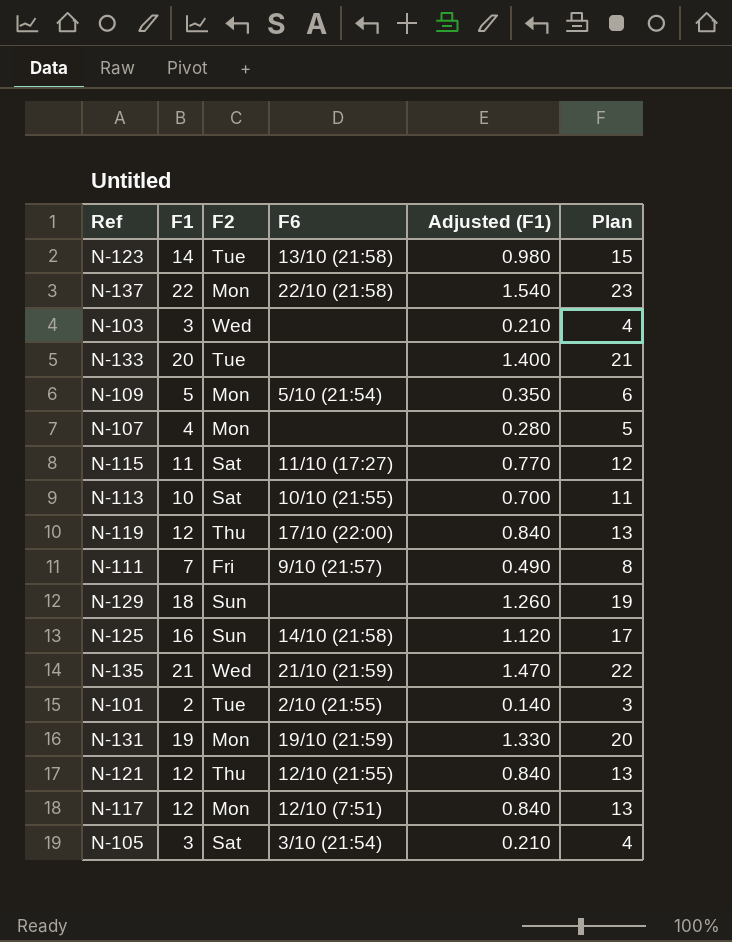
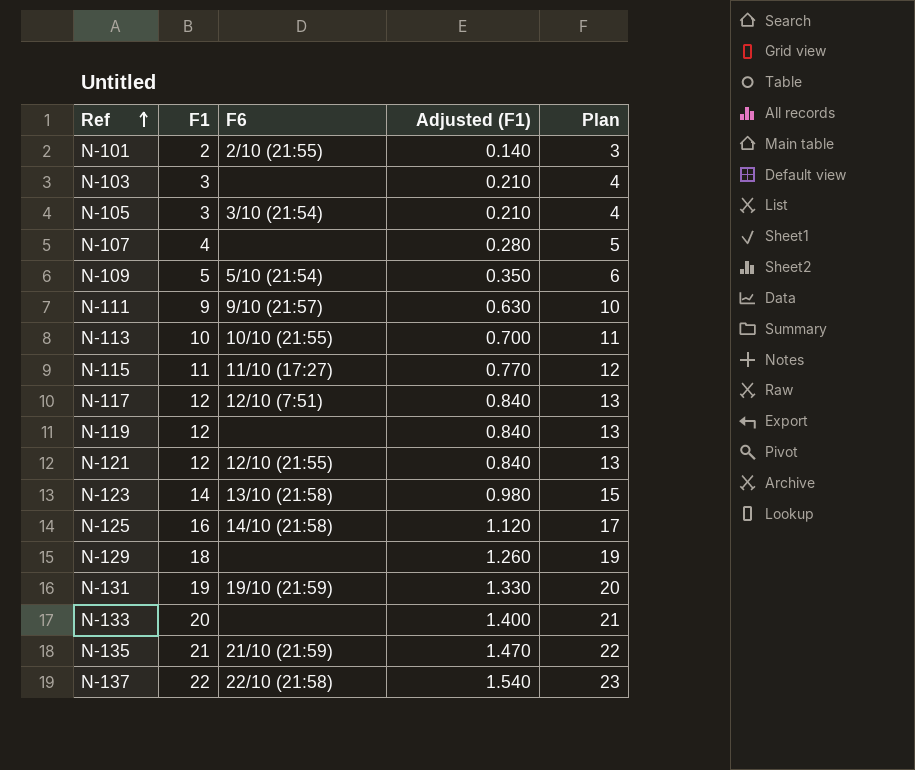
row order: none -> Ref ascending
column F2 | position: 3 -> none
N-111 | F1: 7 -> 9
N-111 | Adjusted (F1): 0.490 -> 0.630
N-111 | Plan: 8 -> 10
N-119 | F6: 17/10 (22:00) -> none

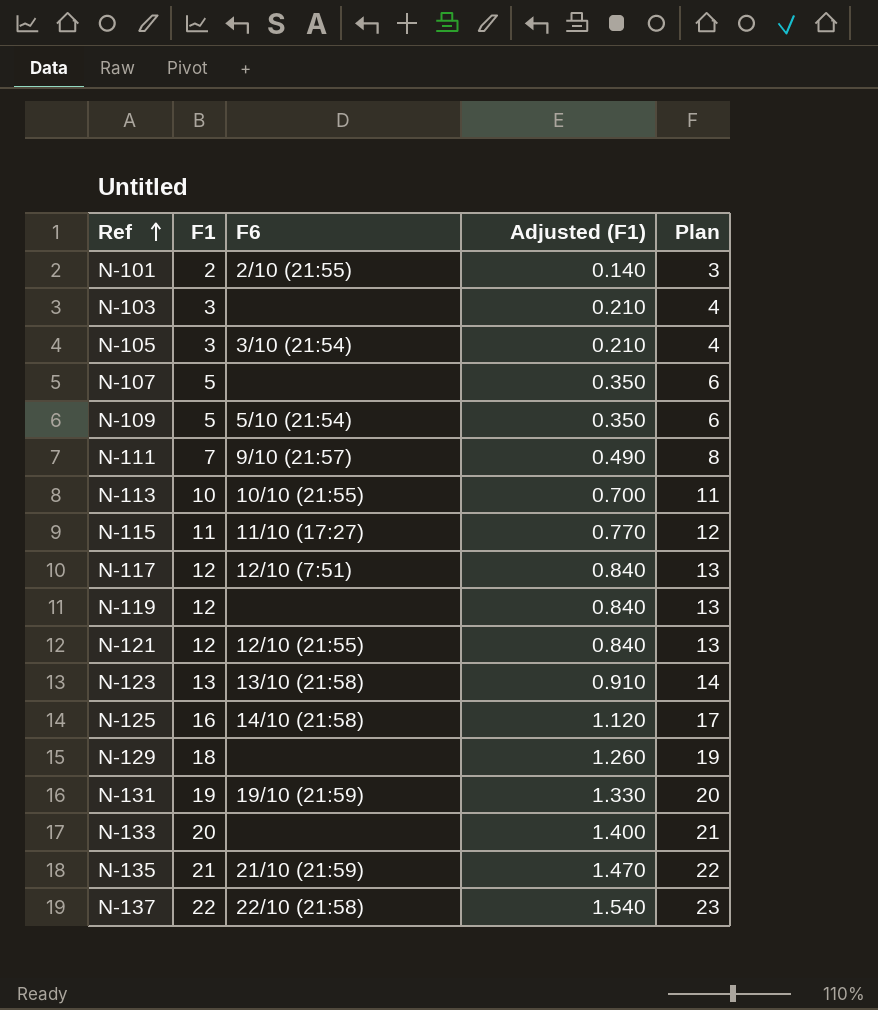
N-107 | F1: 4 -> 5
N-107 | Adjusted (F1): 0.280 -> 0.350
N-107 | Plan: 5 -> 6
N-111 | F1: 9 -> 7
N-111 | Adjusted (F1): 0.630 -> 0.490
N-111 | Plan: 10 -> 8
N-123 | F1: 14 -> 13
N-123 | Adjusted (F1): 0.980 -> 0.910
N-123 | Plan: 15 -> 14

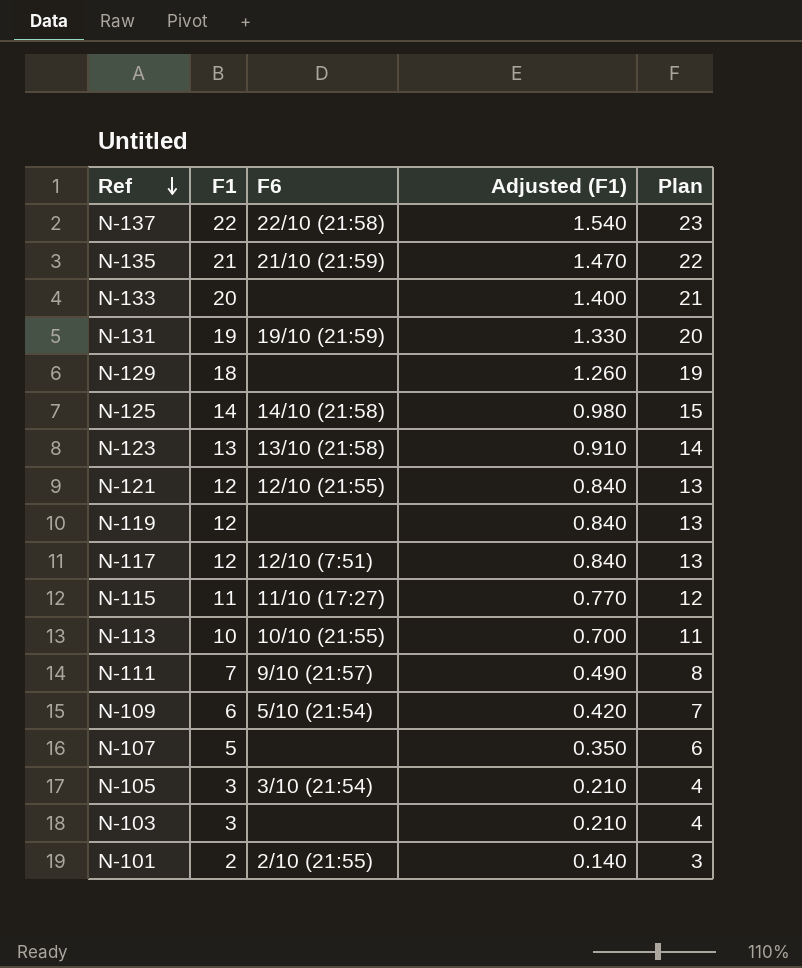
row order: Ref ascending -> Ref descending
N-125 | F1: 16 -> 14
N-125 | Adjusted (F1): 1.120 -> 0.980
N-125 | Plan: 17 -> 15
N-109 | F1: 5 -> 6
N-109 | Adjusted (F1): 0.350 -> 0.420
N-109 | Plan: 6 -> 7

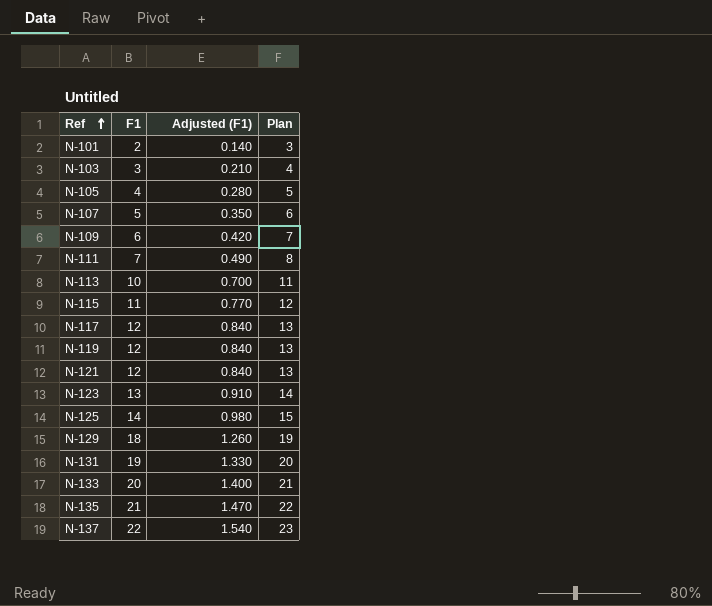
row order: Ref descending -> Ref ascending
column F6 | position: 3 -> none
N-105 | F1: 3 -> 4
N-105 | Adjusted (F1): 0.210 -> 0.280
N-105 | Plan: 4 -> 5

